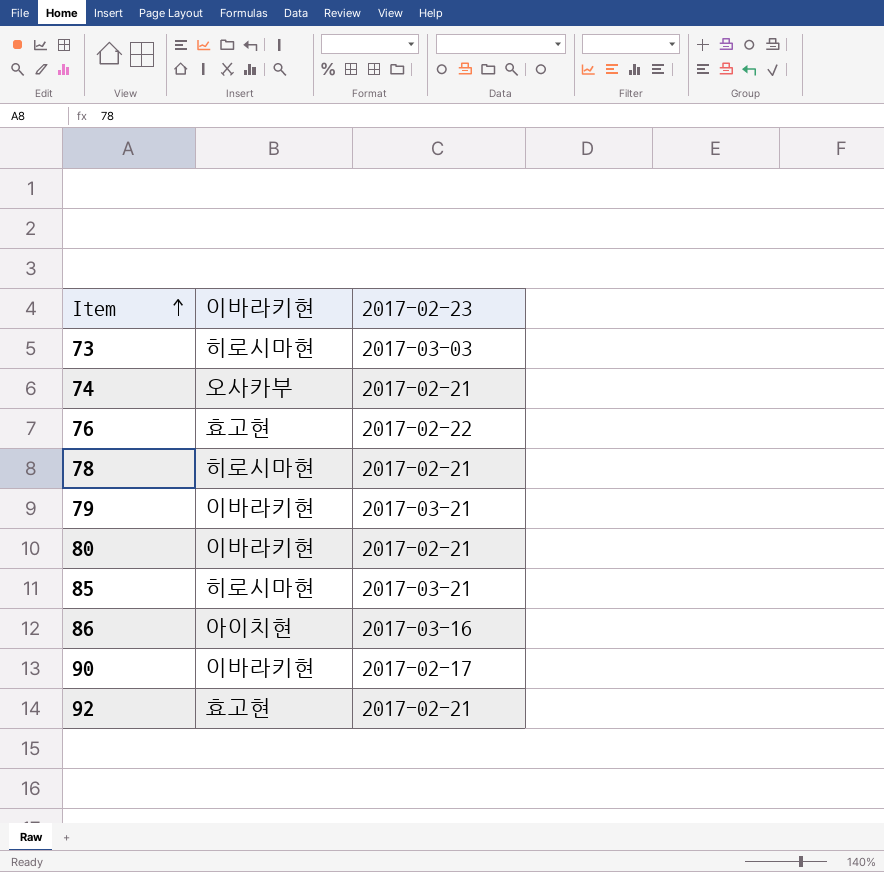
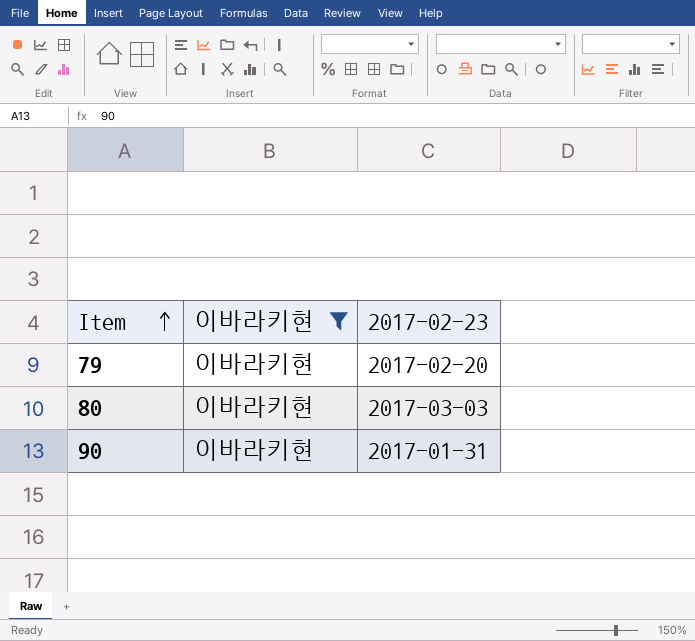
filter: none -> 이바라키현 = 이바라키현
79 | 2017-02-23: 2017-03-21 -> 2017-02-20
80 | 2017-02-23: 2017-02-21 -> 2017-03-03
90 | 2017-02-23: 2017-02-17 -> 2017-01-31

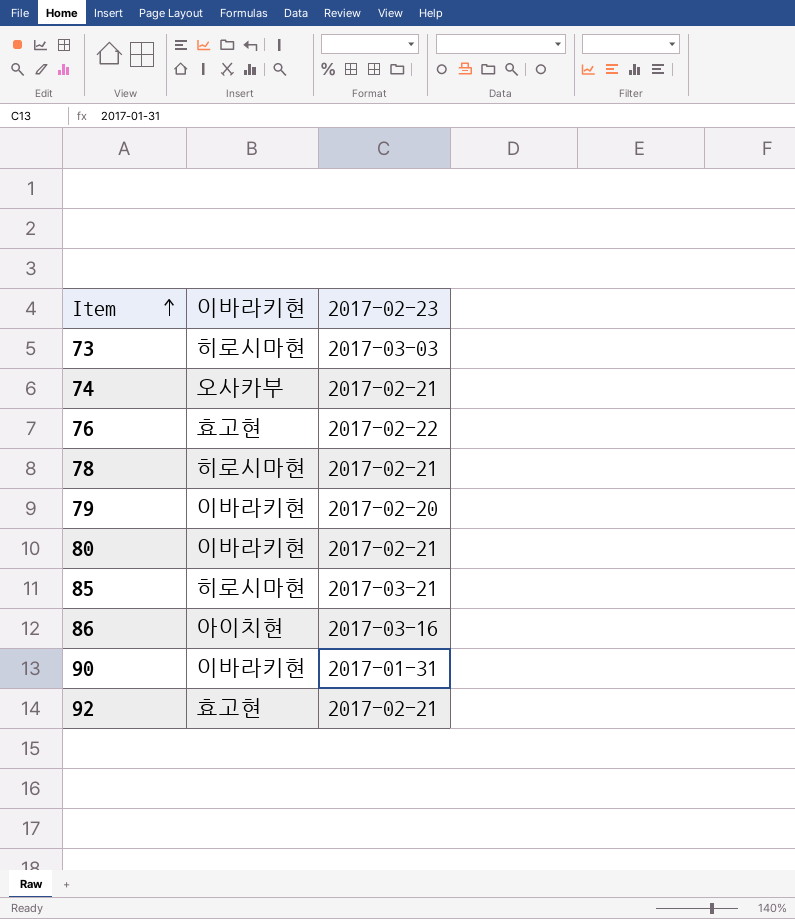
filter: 이바라키현 = 이바라키현 -> none
80 | 2017-02-23: 2017-03-03 -> 2017-02-21

